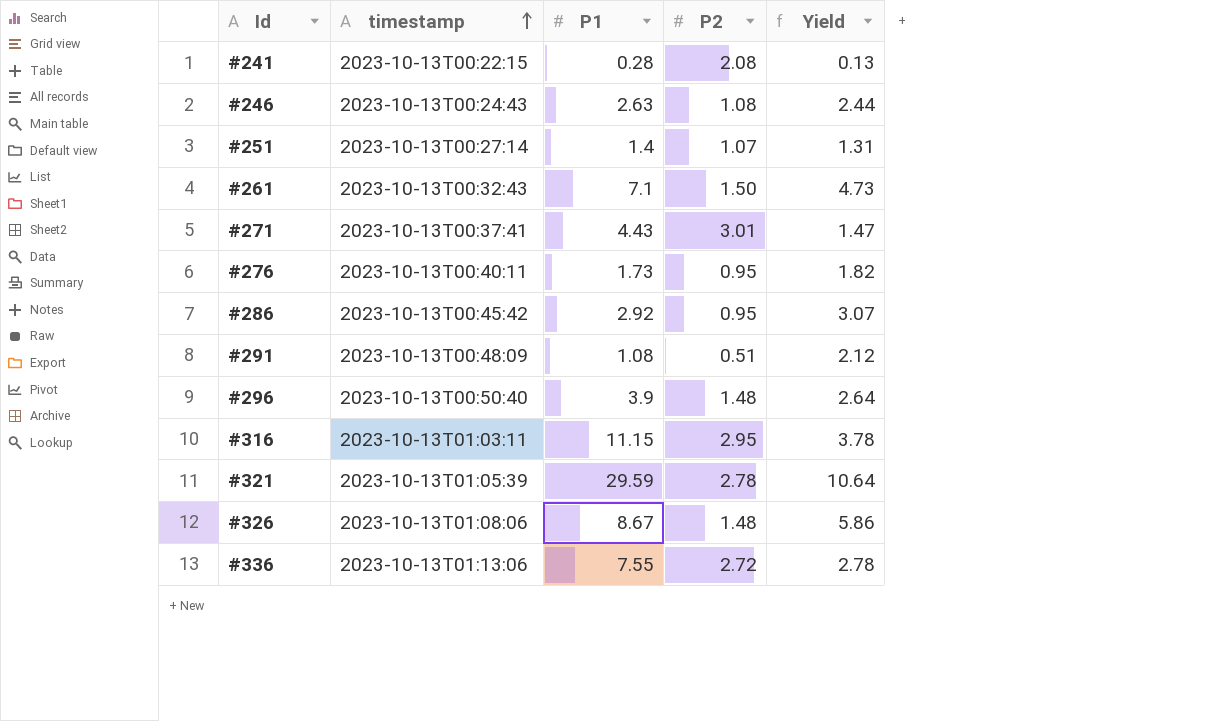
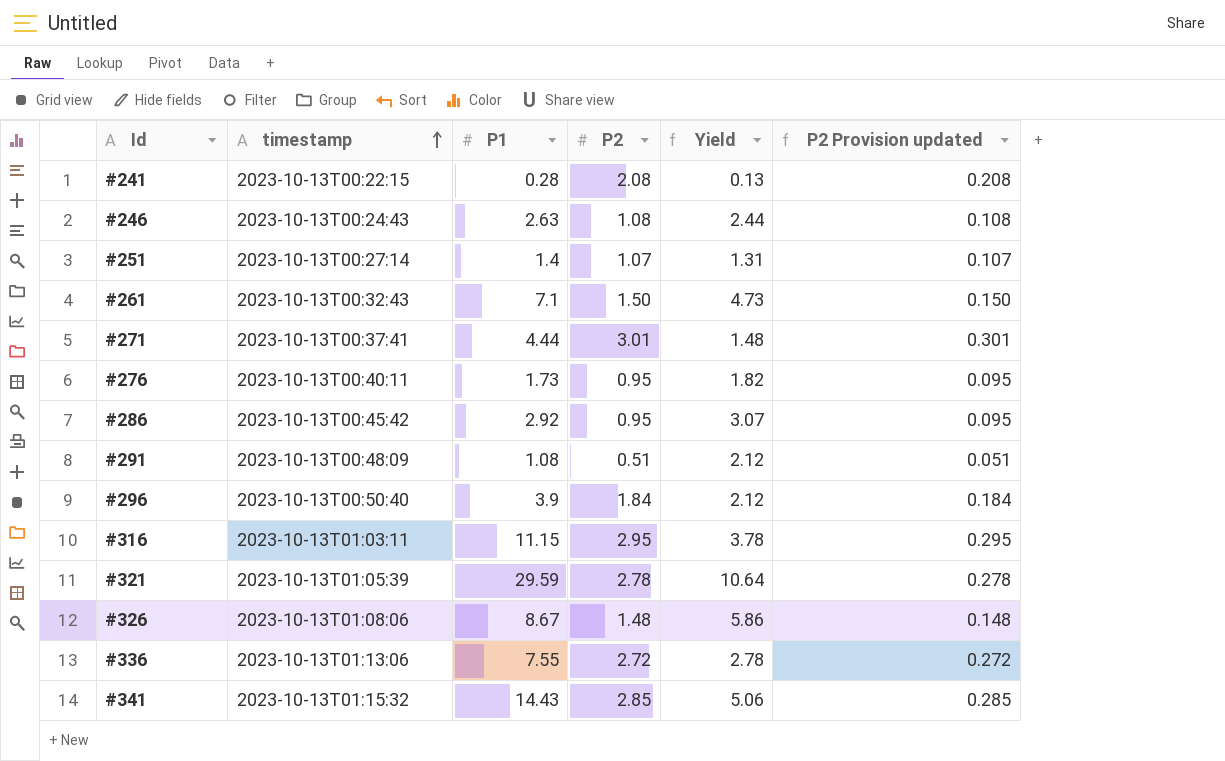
column P2 Provision updated | formula: none -> [P2] * 0.1
#271 | P1: 4.43 -> 4.44
#271 | Yield: 1.47 -> 1.48
#296 | P2: 1.48 -> 1.84
#296 | Yield: 2.64 -> 2.12
row #341: none -> 2023-10-13T01:15:32 | 14.43 | 2.85 | 5.06 | 0.285

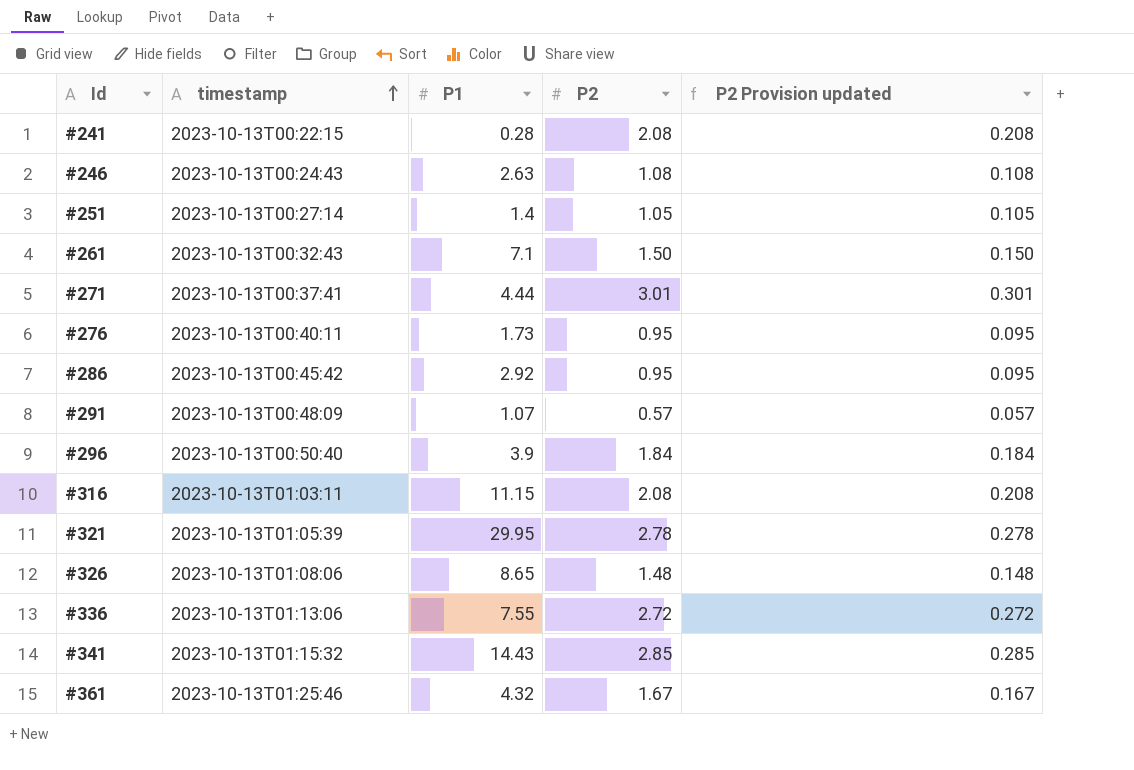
column Yield | formula: [P1] / [P2] -> none
#251 | P2: 1.07 -> 1.05
#251 | P2 Provision updated: 0.107 -> 0.105
#291 | P1: 1.08 -> 1.07
#291 | P2: 0.51 -> 0.57
#291 | P2 Provision updated: 0.051 -> 0.057
#316 | P2: 2.95 -> 2.08
#316 | P2 Provision updated: 0.295 -> 0.208
#321 | P1: 29.59 -> 29.95
#326 | P1: 8.67 -> 8.65
row #361: none -> 2023-10-13T01:25:46 | 4.32 | 1.67 | 0.167

